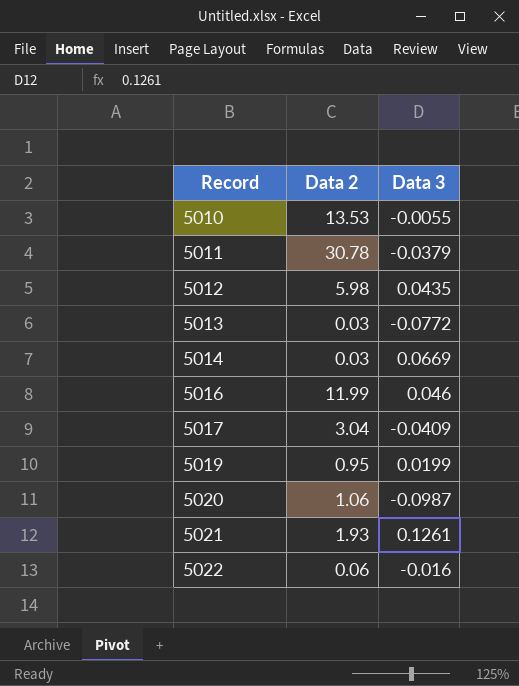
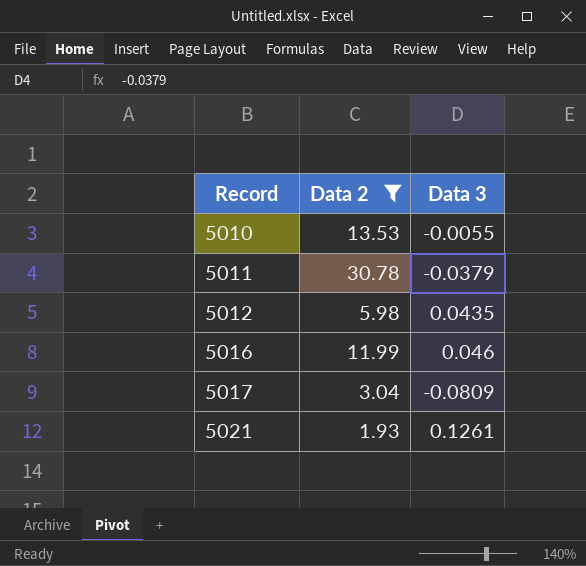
filter: none -> Data 2 >= 1.93
5017 | Data 3: -0.0409 -> -0.0809

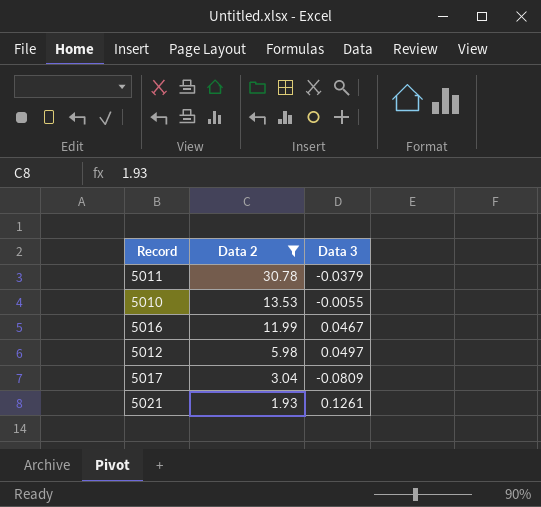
row order: Record ascending -> Data 2 descending
5016 | Data 3: 0.046 -> 0.0467
5012 | Data 3: 0.0435 -> 0.0497

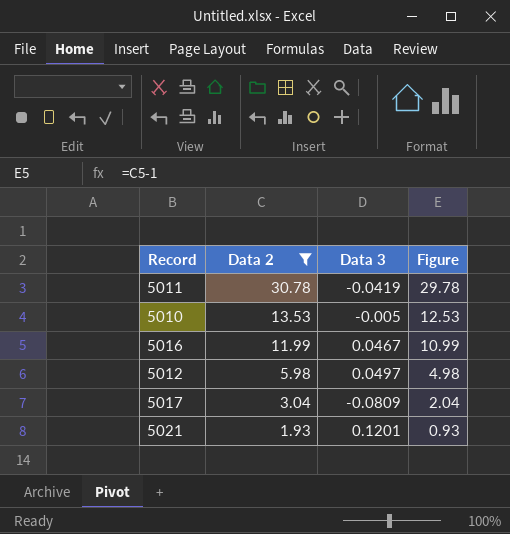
column Figure | formula: none -> [Data 2] - 1
5011 | Data 3: -0.0379 -> -0.0419
5010 | Data 3: -0.0055 -> -0.005
5021 | Data 3: 0.1261 -> 0.1201

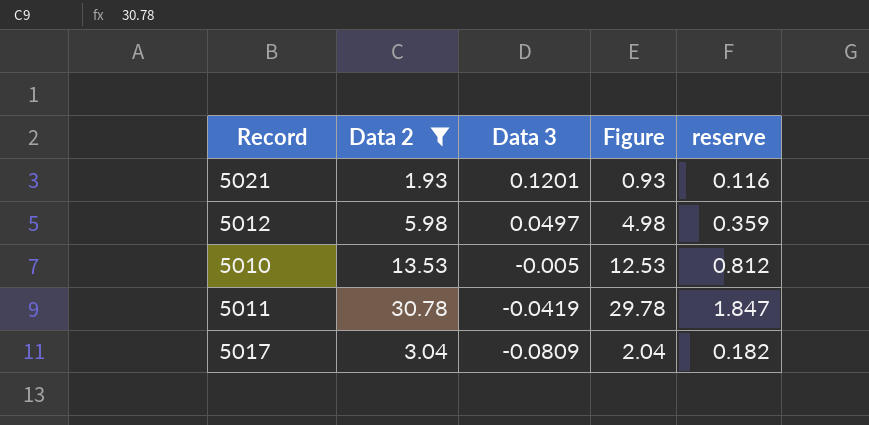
row order: Data 2 descending -> Data 3 descending
column reserve | formula: none -> [Data 2] * 0.06
row 5016: 11.99 | 0.0467 | 10.99 -> none

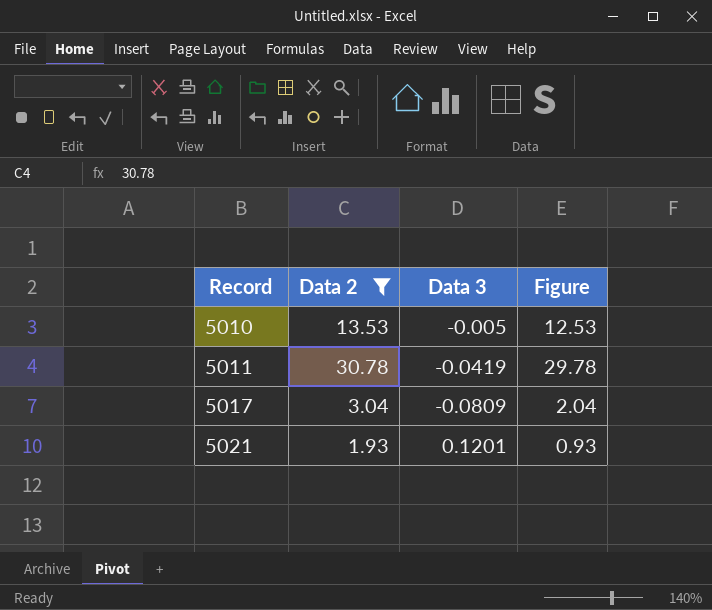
row order: Data 3 descending -> Record ascending
column reserve | formula: [Data 2] * 0.06 -> none
row 5012: 5.98 | 0.0497 | 4.98 | 0.359 -> none

